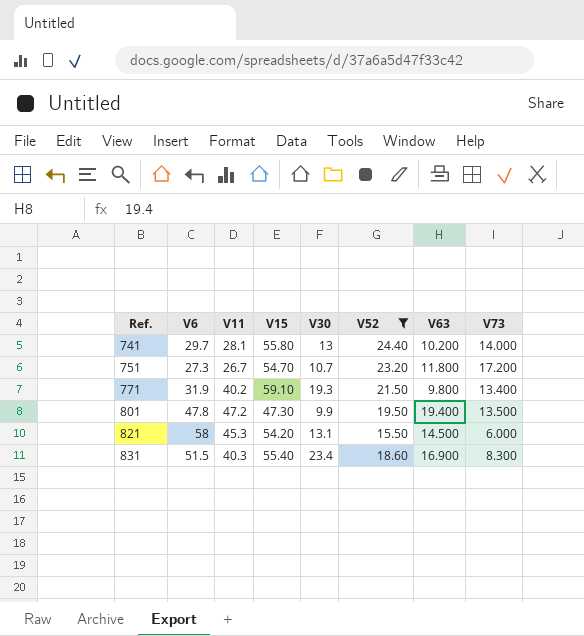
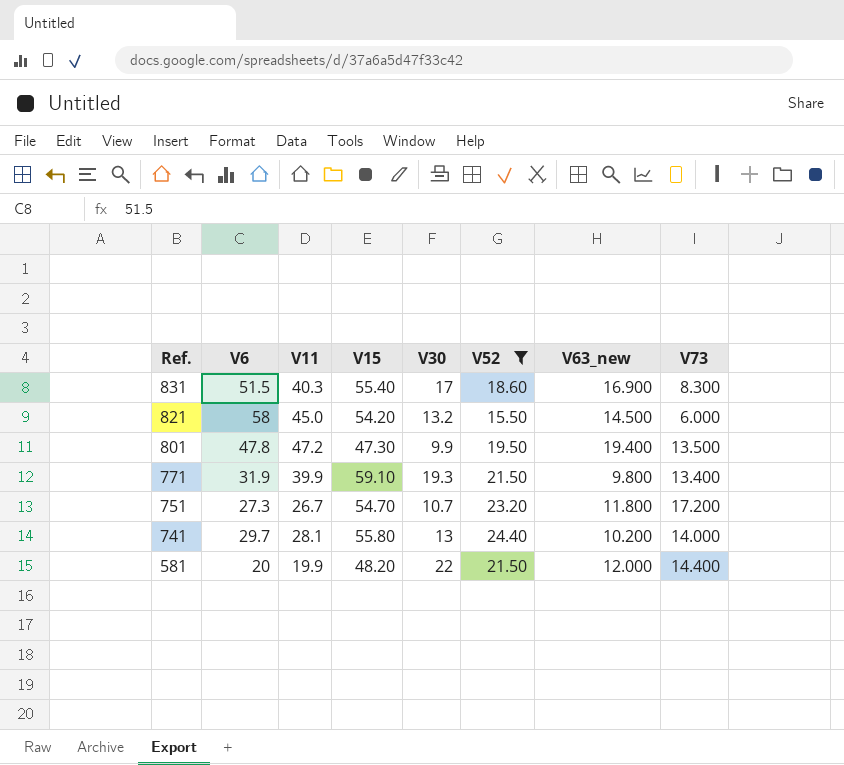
row order: Ref. ascending -> Ref. descending
column name: V63 -> V63_new
831 | V30: 23.4 -> 17
821 | V11: 45.3 -> 45.0
821 | V30: 13.1 -> 13.2
771 | V11: 40.2 -> 39.9
row 581: none -> 20 | 19.9 | 48.20 | 22 | 21.50 | 12.000 | 14.400

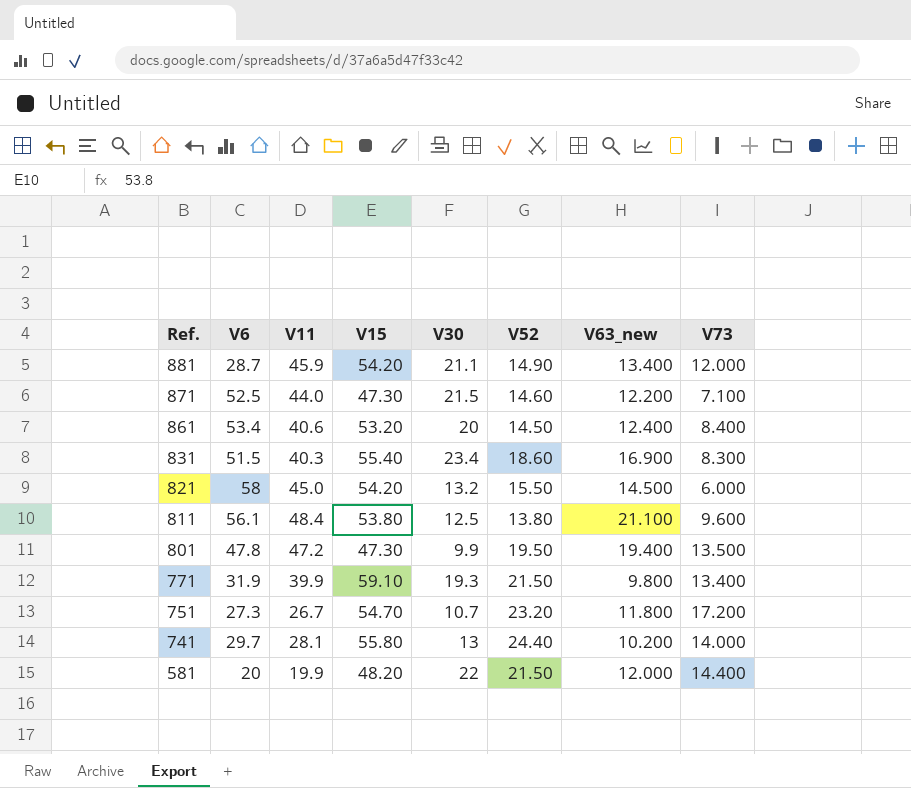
filter: V52 >= 15.50 -> none
831 | V30: 17 -> 23.4

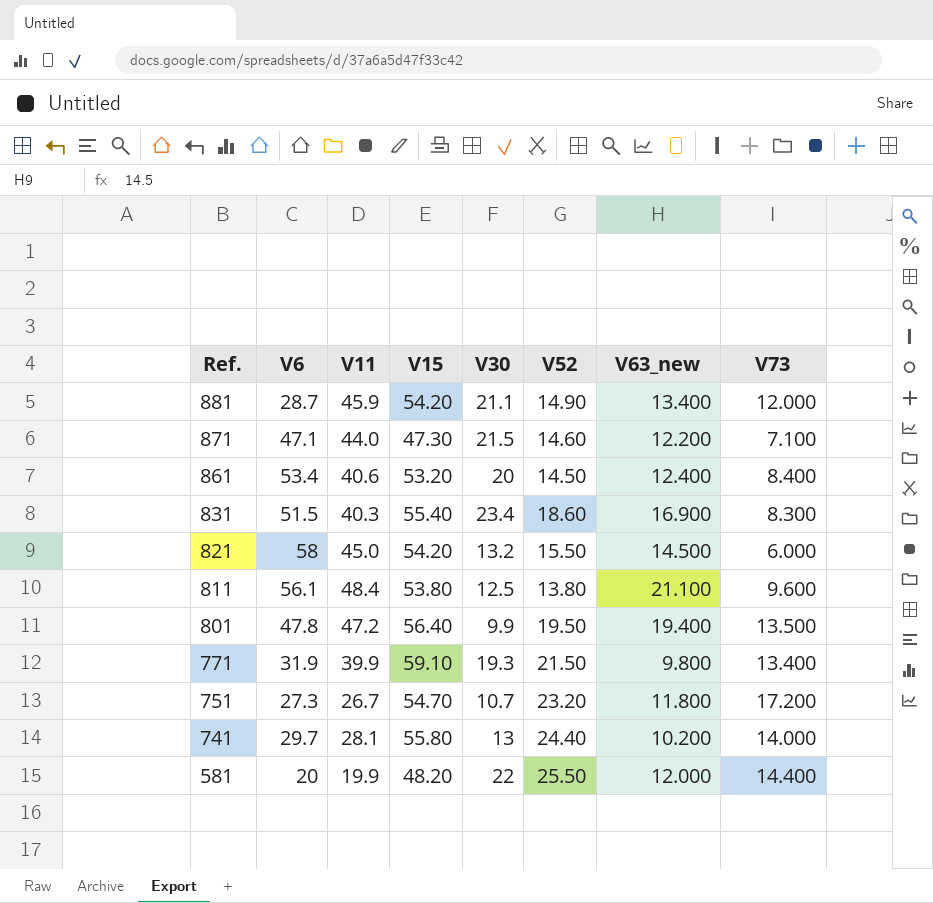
871 | V6: 52.5 -> 47.1
801 | V15: 47.30 -> 56.40
581 | V52: 21.50 -> 25.50

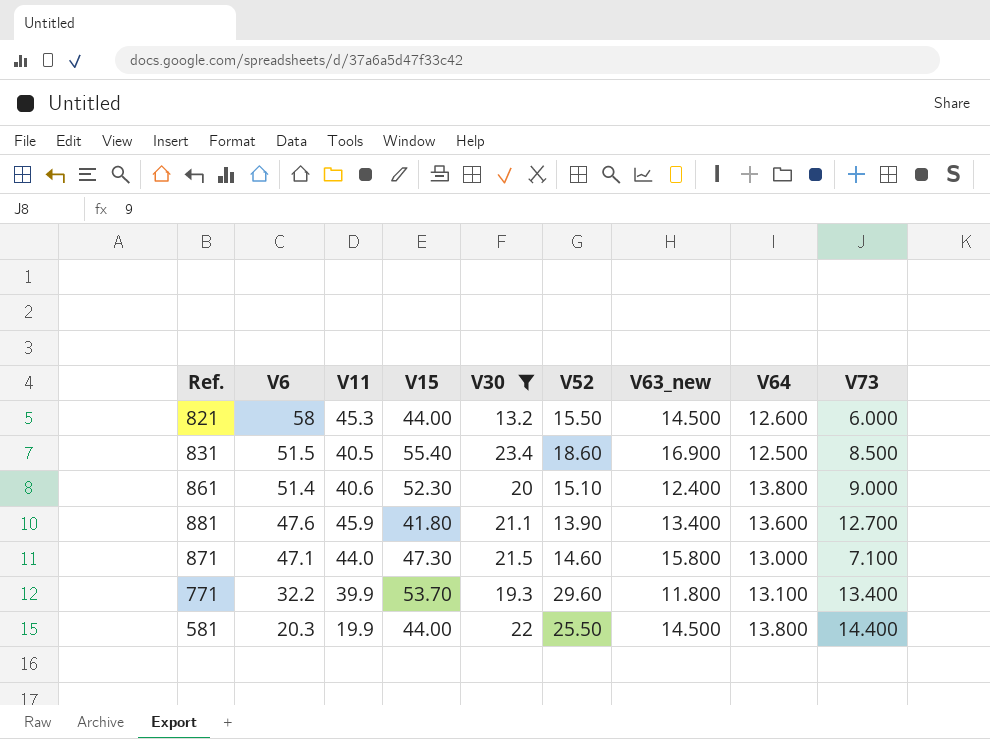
filter: none -> V30 >= 13.2
row order: Ref. descending -> V6 descending
column V64 | position: none -> 8
821 | V11: 45.0 -> 45.3
821 | V15: 54.20 -> 44.00
831 | V11: 40.3 -> 40.5
831 | V73: 8.300 -> 8.500
861 | V6: 53.4 -> 51.4
861 | V15: 53.20 -> 52.30
861 | V52: 14.50 -> 15.10
861 | V73: 8.400 -> 9.000
881 | V6: 28.7 -> 47.6
881 | V15: 54.20 -> 41.80
881 | V52: 14.90 -> 13.90
881 | V73: 12.000 -> 12.700
871 | V63_new: 12.200 -> 15.800
771 | V6: 31.9 -> 32.2
771 | V15: 59.10 -> 53.70
771 | V52: 21.50 -> 29.60
771 | V63_new: 9.800 -> 11.800
581 | V6: 20 -> 20.3
581 | V15: 48.20 -> 44.00
581 | V63_new: 12.000 -> 14.500

